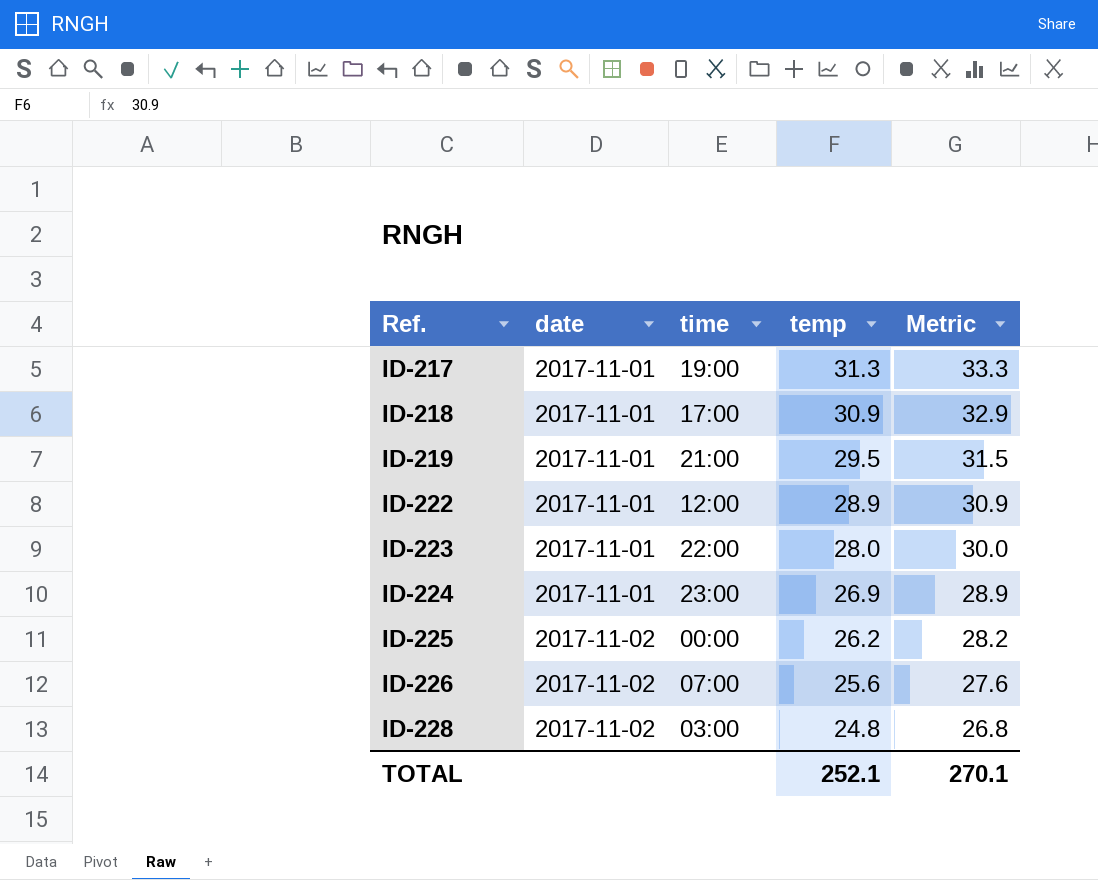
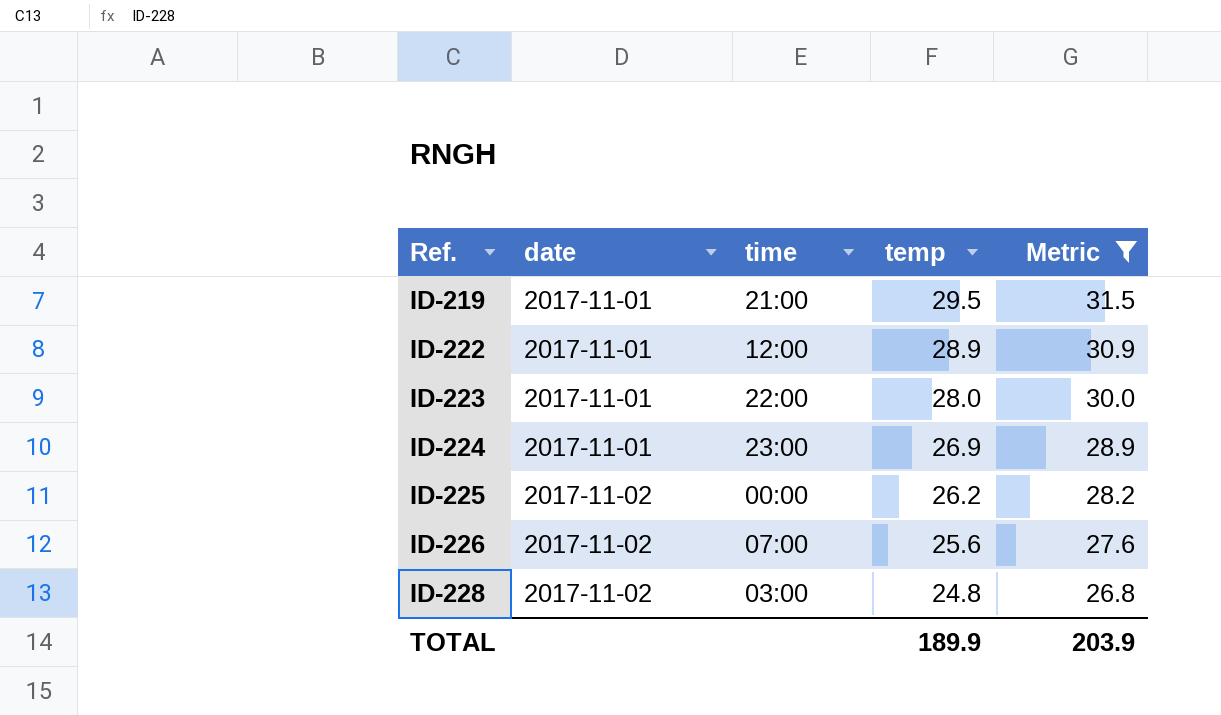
filter: none -> Metric <= 31.5
TOTAL | temp: 252.1 -> 189.9
TOTAL | Metric: 270.1 -> 203.9

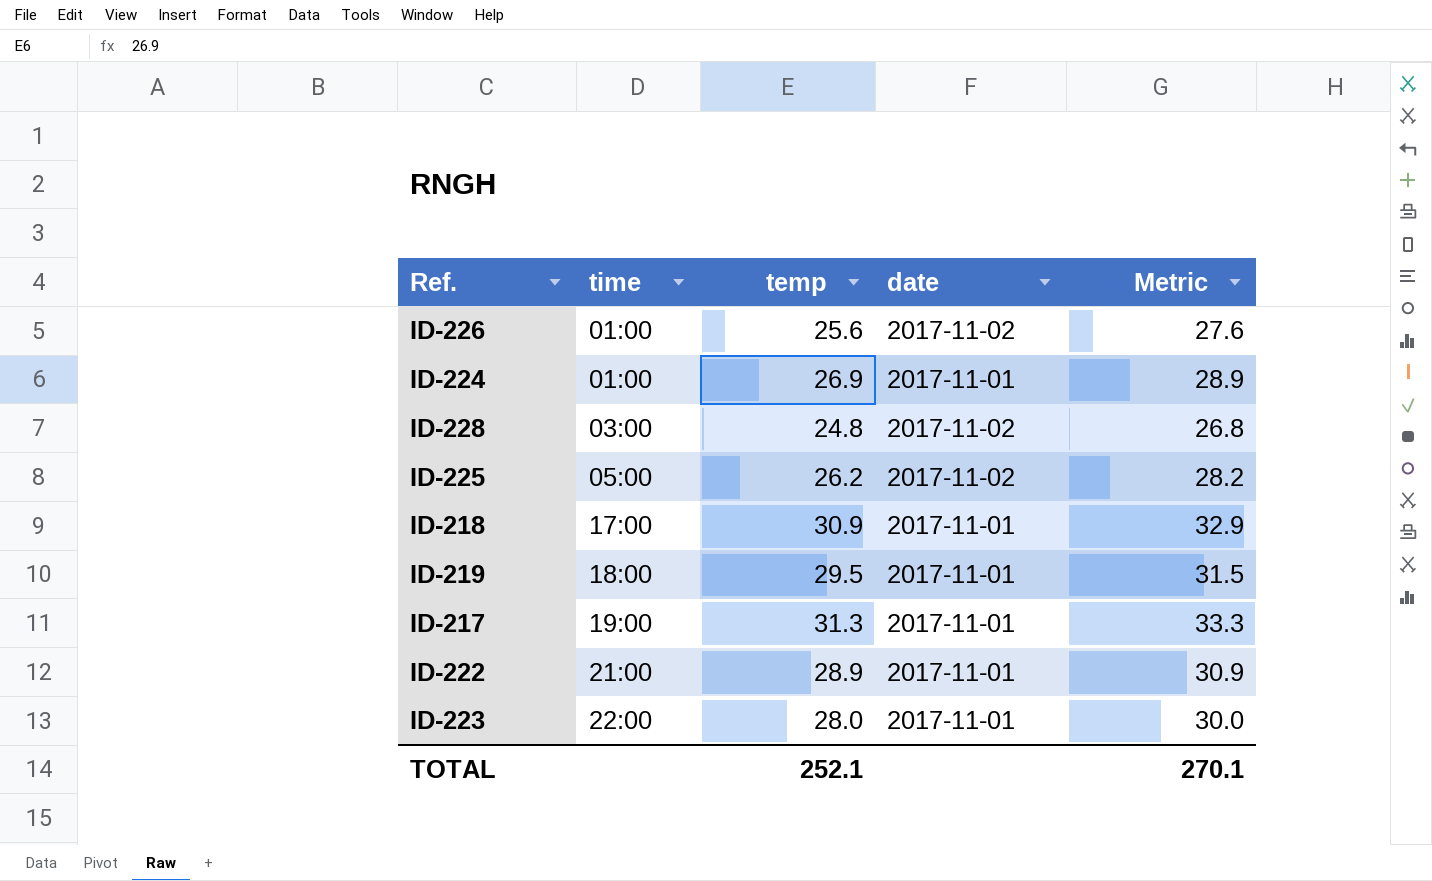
filter: Metric <= 31.5 -> none
row order: Ref. ascending -> time ascending
column date | position: 2 -> 4
ID-226 | time: 07:00 -> 01:00
ID-224 | time: 23:00 -> 01:00
ID-225 | time: 00:00 -> 05:00
ID-219 | time: 21:00 -> 18:00
ID-222 | time: 12:00 -> 21:00
TOTAL | temp: 189.9 -> 252.1
TOTAL | Metric: 203.9 -> 270.1

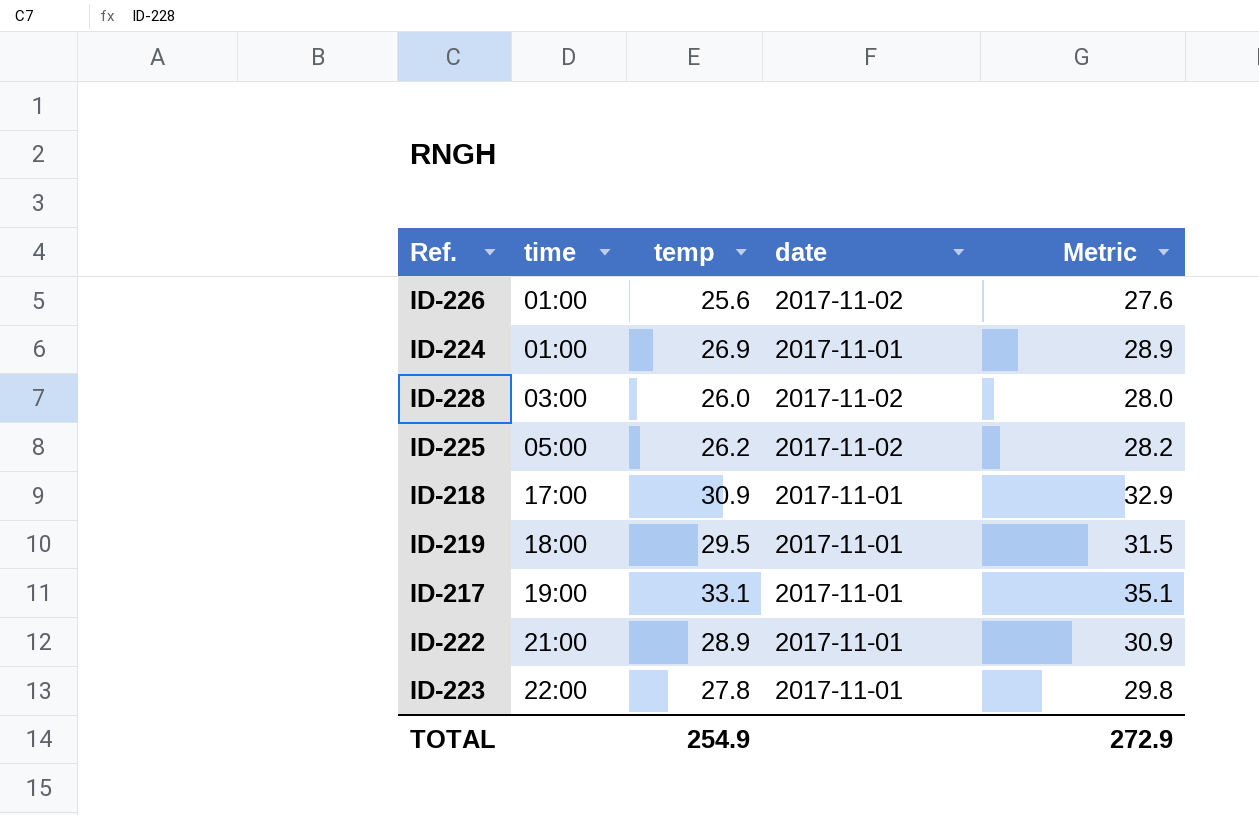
ID-228 | temp: 24.8 -> 26.0
ID-228 | Metric: 26.8 -> 28.0
ID-217 | temp: 31.3 -> 33.1
ID-217 | Metric: 33.3 -> 35.1
ID-223 | temp: 28.0 -> 27.8
ID-223 | Metric: 30.0 -> 29.8
TOTAL | temp: 252.1 -> 254.9
TOTAL | Metric: 270.1 -> 272.9

